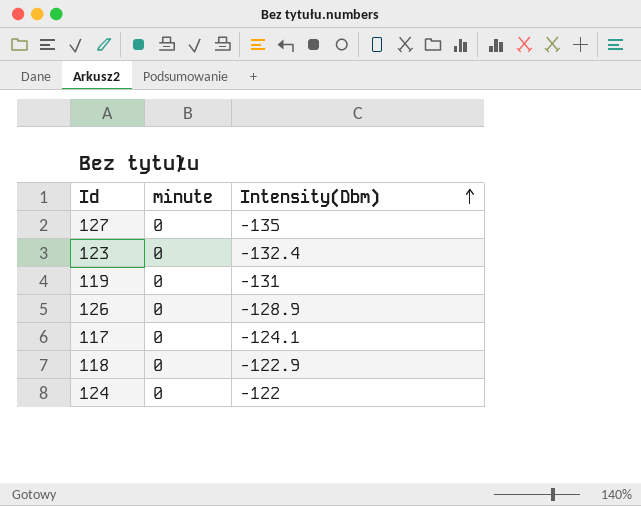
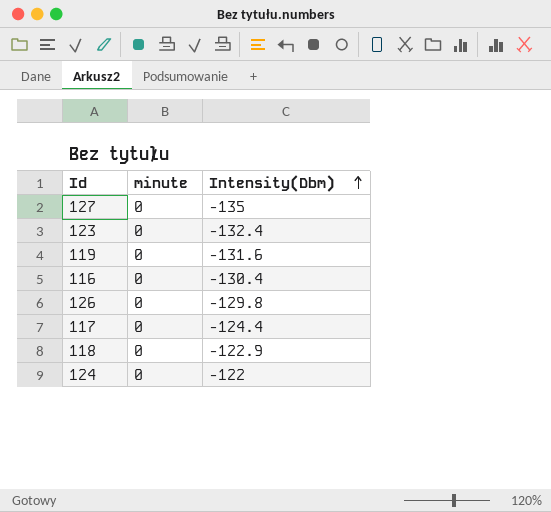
119 | Intensity(Dbm): -131 -> -131.6
row 116: none -> 0 | -130.4
126 | Intensity(Dbm): -128.9 -> -129.8
117 | Intensity(Dbm): -124.1 -> -124.4

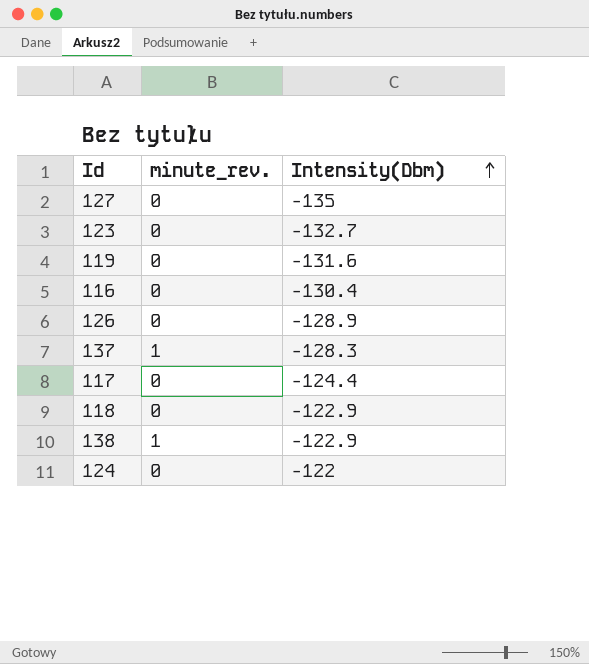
column name: minute -> minute_rev.
123 | Intensity(Dbm): -132.4 -> -132.7
126 | Intensity(Dbm): -129.8 -> -128.9
row 137: none -> 1 | -128.3
row 138: none -> 1 | -122.9

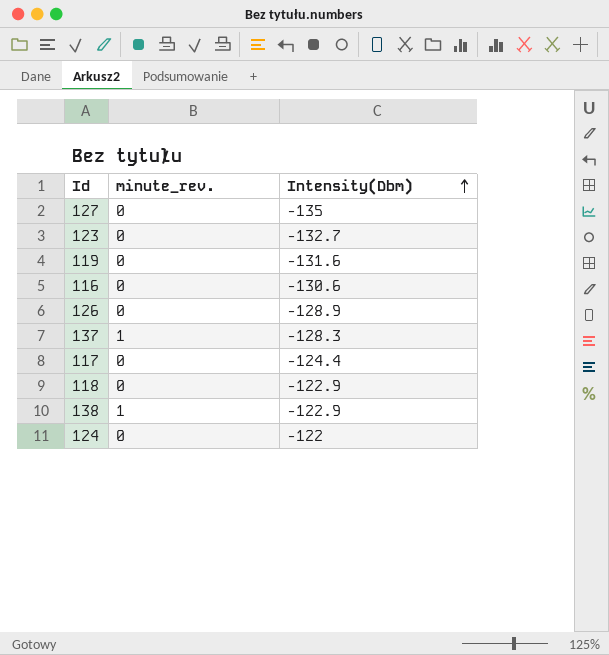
116 | Intensity(Dbm): -130.4 -> -130.6

